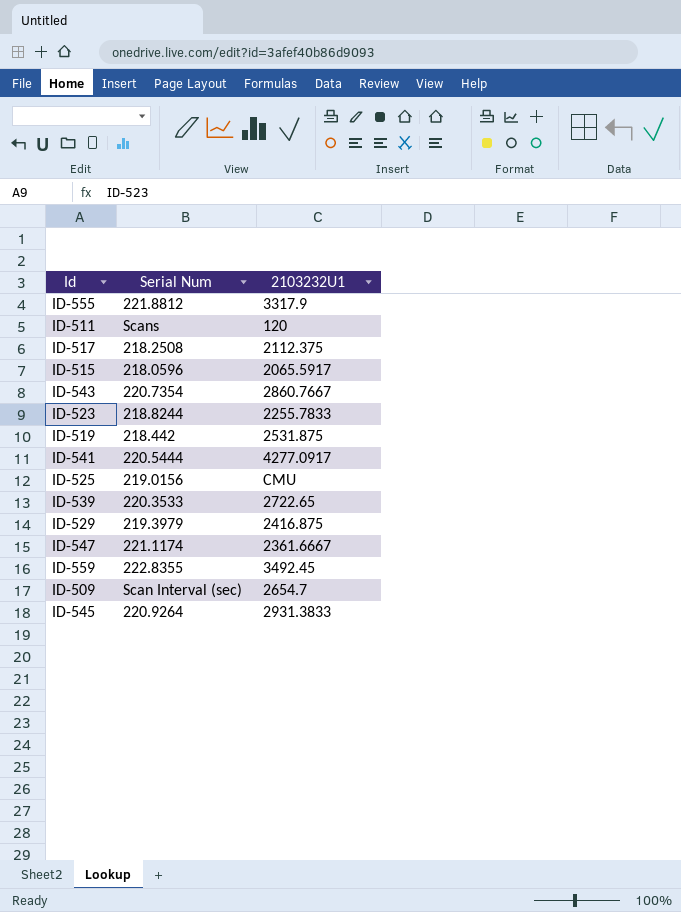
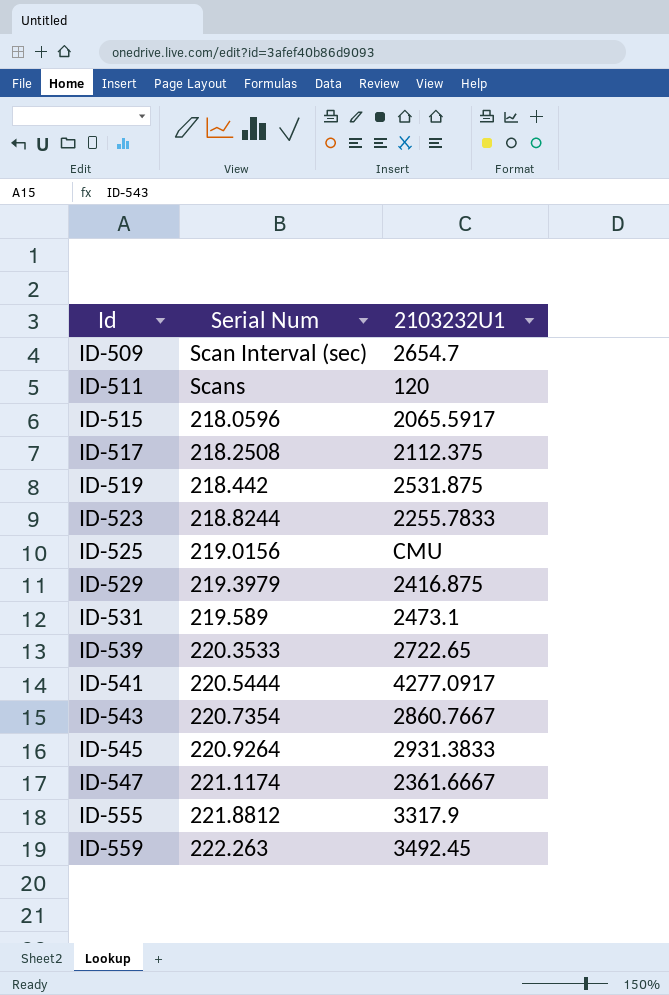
row order: none -> Id ascending
row ID-531: none -> 219.589 | 2473.1
ID-559 | Serial Num: 222.8355 -> 222.263

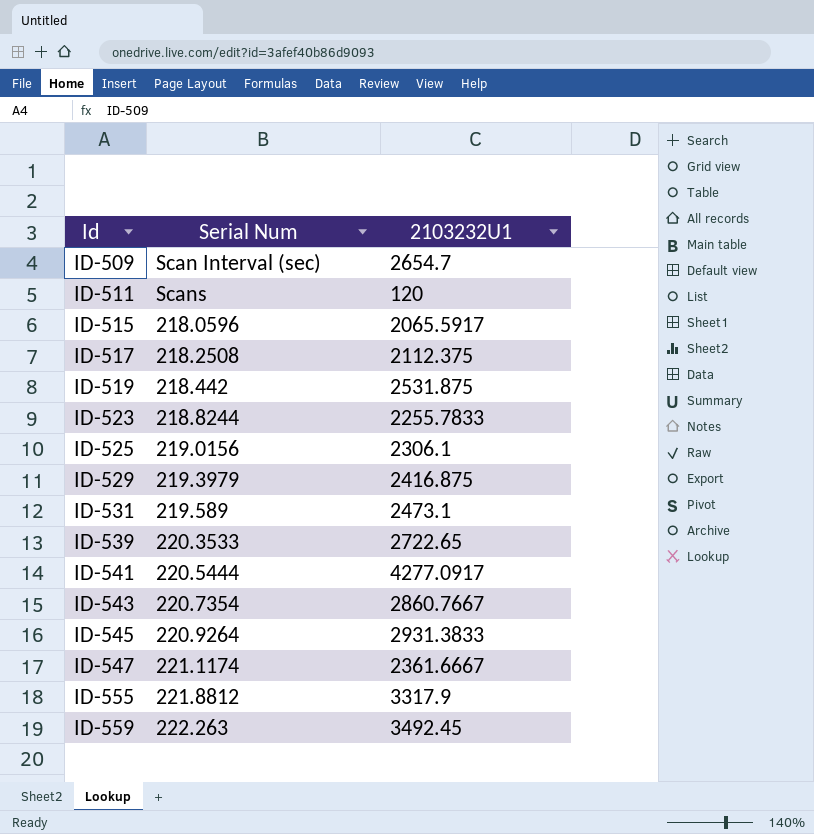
ID-525 | 2103232U1: CMU -> 2306.1

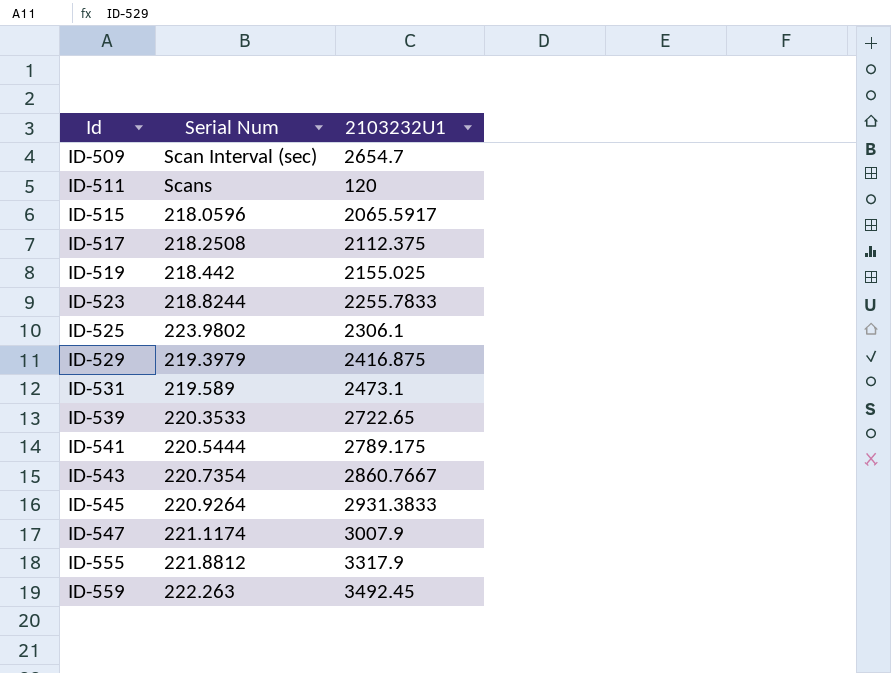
ID-519 | 2103232U1: 2531.875 -> 2155.025
ID-525 | Serial Num: 219.0156 -> 223.9802
ID-541 | 2103232U1: 4277.0917 -> 2789.175
ID-547 | 2103232U1: 2361.6667 -> 3007.9

